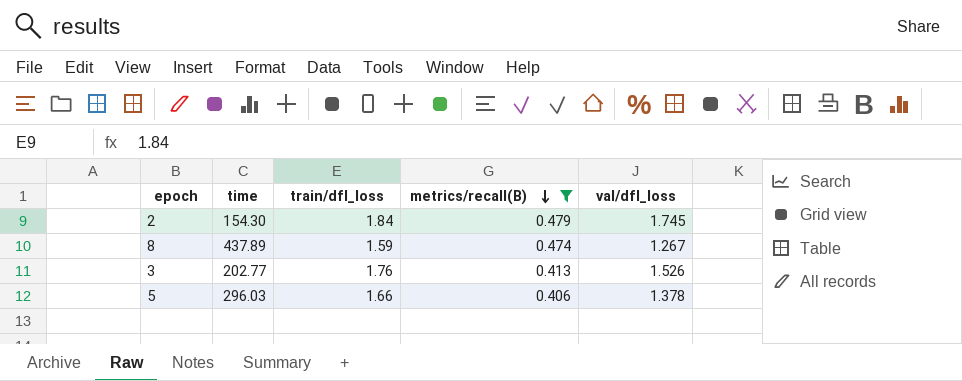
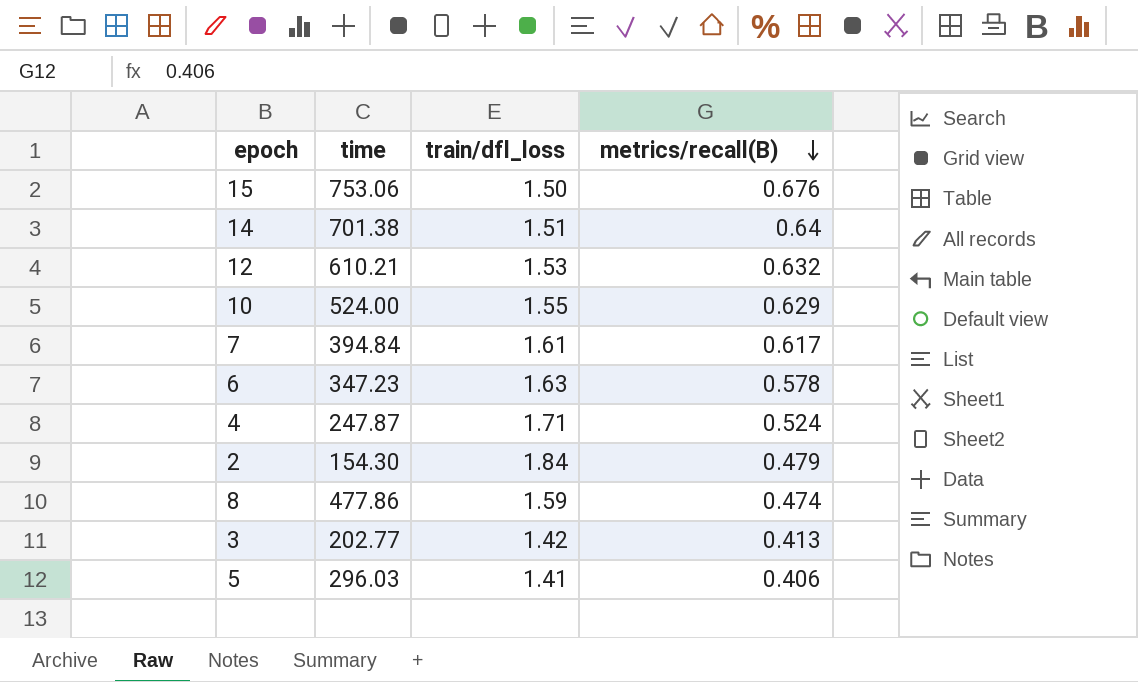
filter: metrics/recall(B) <= 0.479 -> none
column val/dfl_loss | position: 5 -> none
8 | time: 437.89 -> 477.86
3 | train/dfl_loss: 1.76 -> 1.42
5 | train/dfl_loss: 1.66 -> 1.41

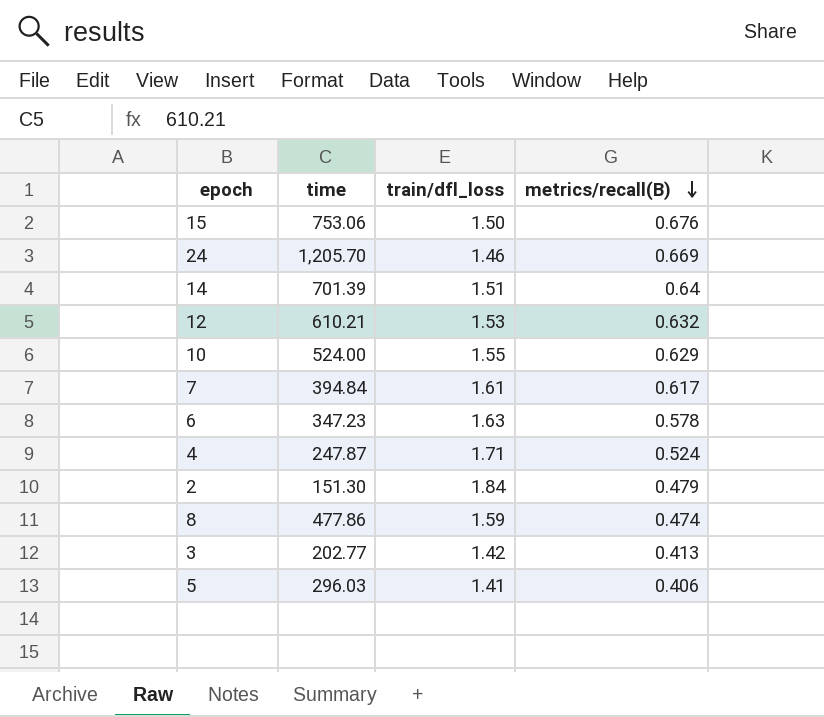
row 24: none -> 1,205.70 | 1.46 | 0.669
14 | time: 701.38 -> 701.39
2 | time: 154.30 -> 151.30

